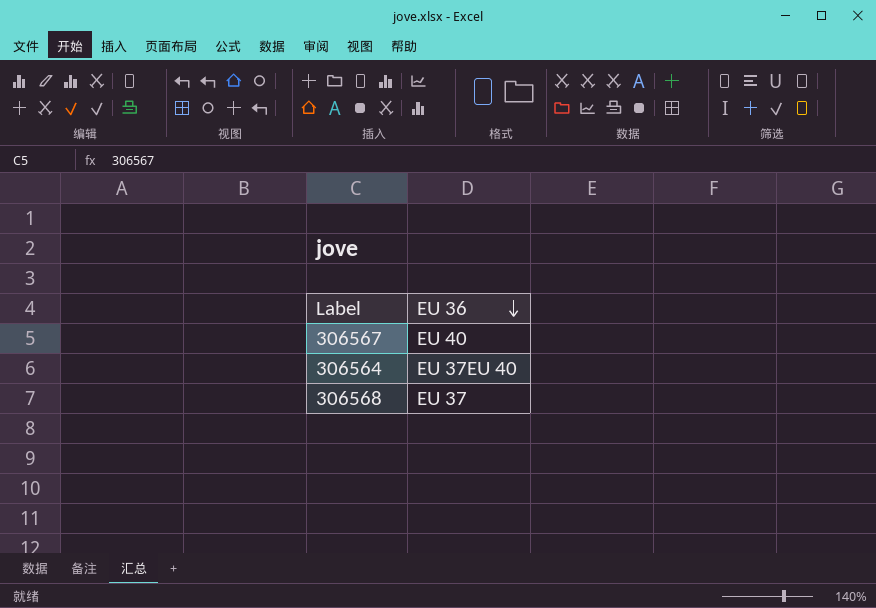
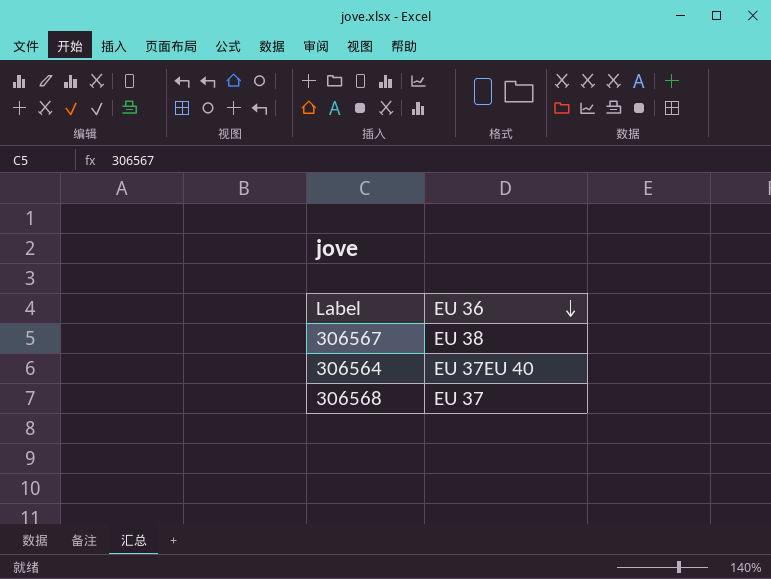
306567 | EU 36: EU 40 -> EU 38

